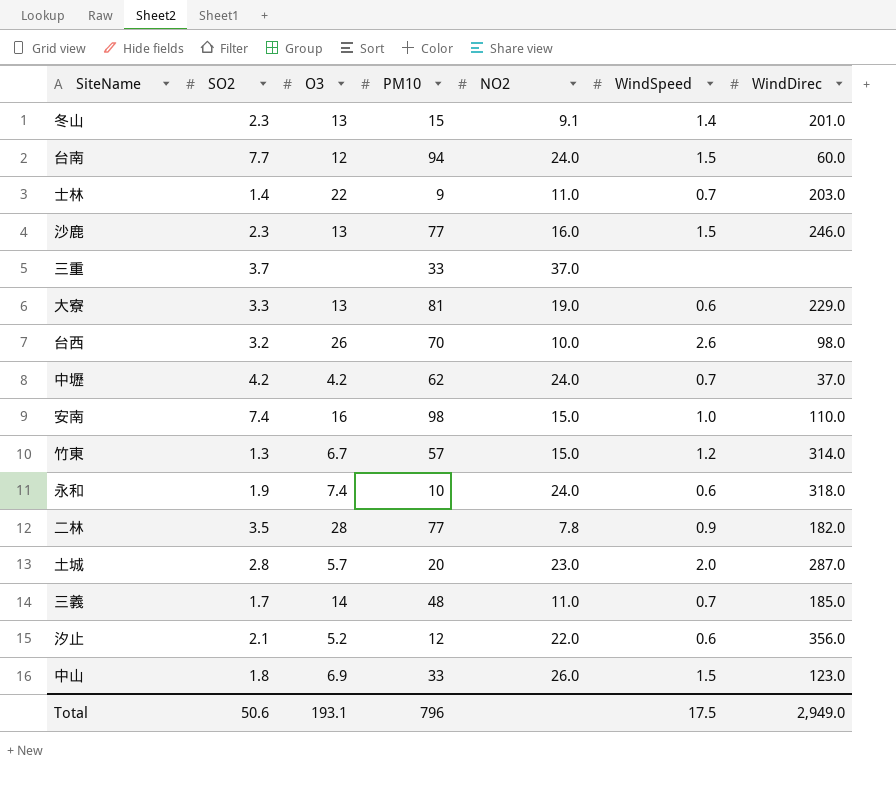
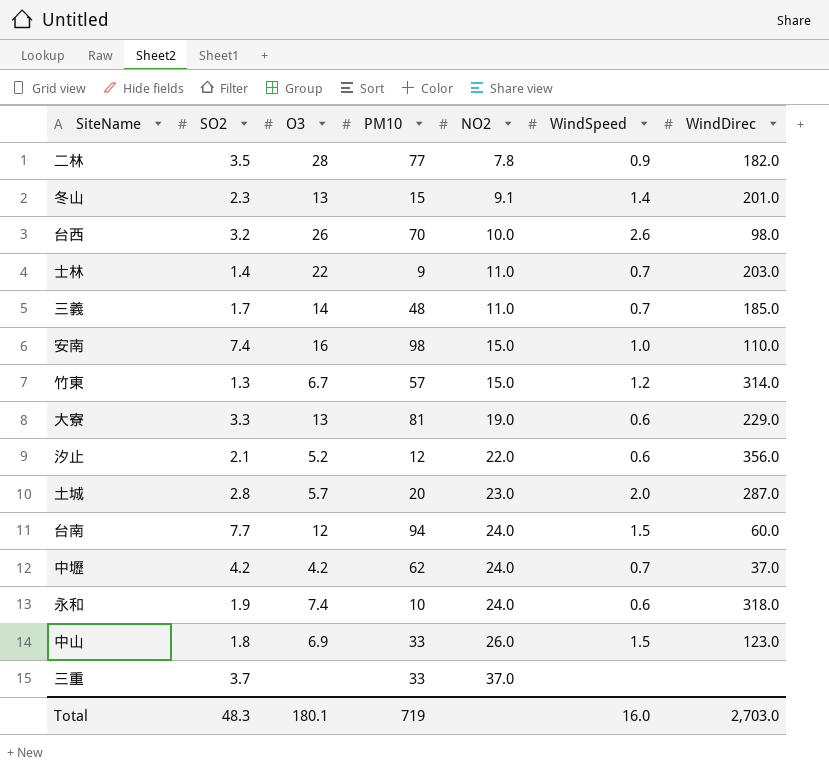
row order: none -> NO2 ascending
row 沙鹿: 2.3 | 13 | 77 | 16.0 | 1.5 | 246.0 -> none
Total | SO2: 50.6 -> 48.3
Total | O3: 193.1 -> 180.1
Total | PM10: 796 -> 719
Total | WindSpeed: 17.5 -> 16.0
Total | WindDirec: 2,949.0 -> 2,703.0

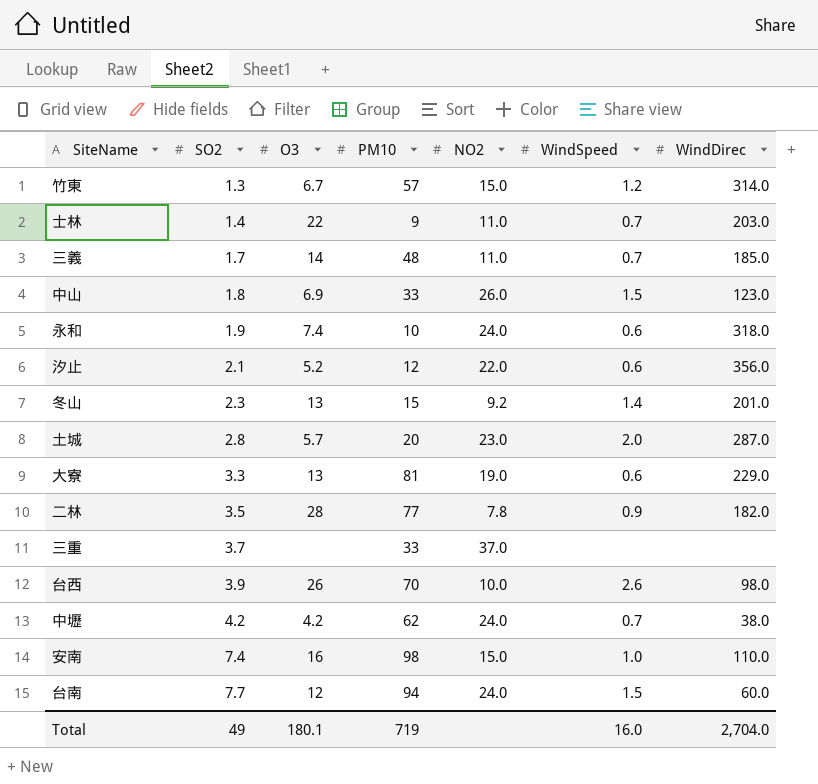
row order: NO2 ascending -> SO2 ascending
冬山 | NO2: 9.1 -> 9.2
台西 | SO2: 3.2 -> 3.9
中壢 | WindDirec: 37.0 -> 38.0
Total | SO2: 48.3 -> 49
Total | WindDirec: 2,703.0 -> 2,704.0

